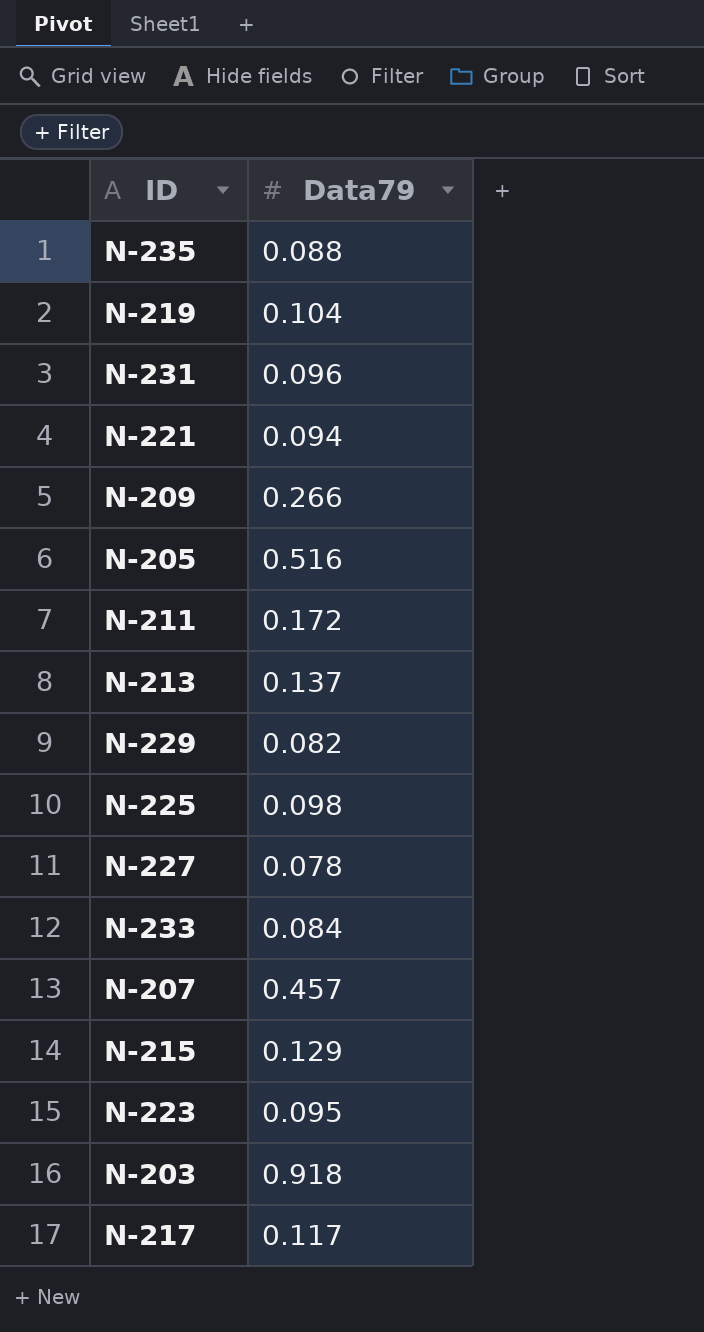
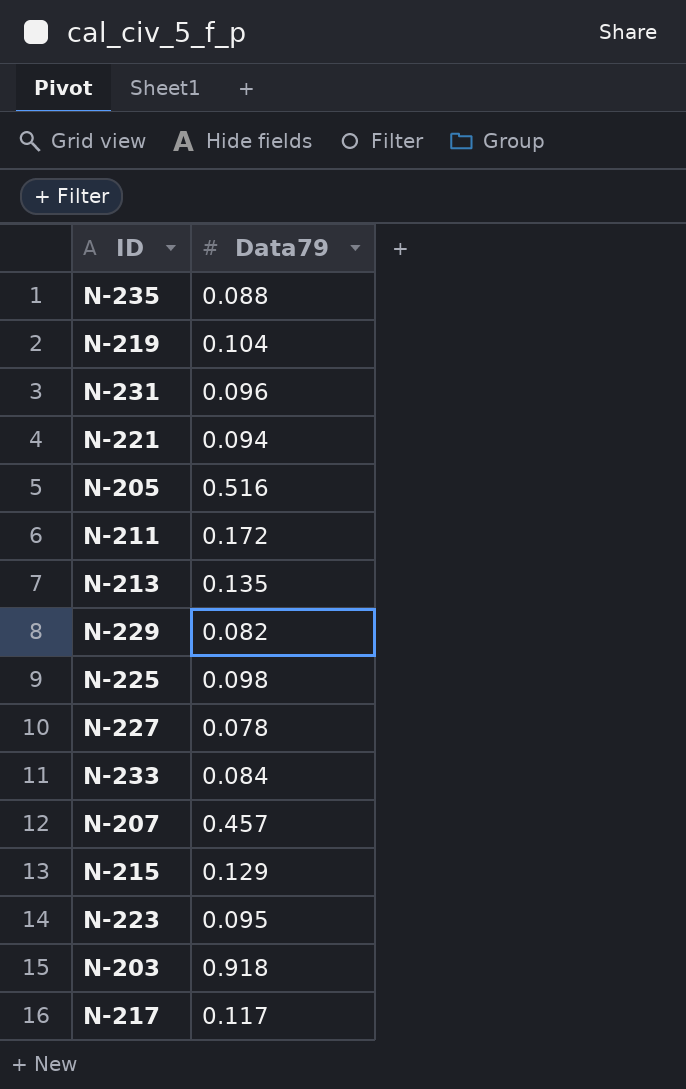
row N-209: 0.266 -> none
N-213 | Data79: 0.137 -> 0.135

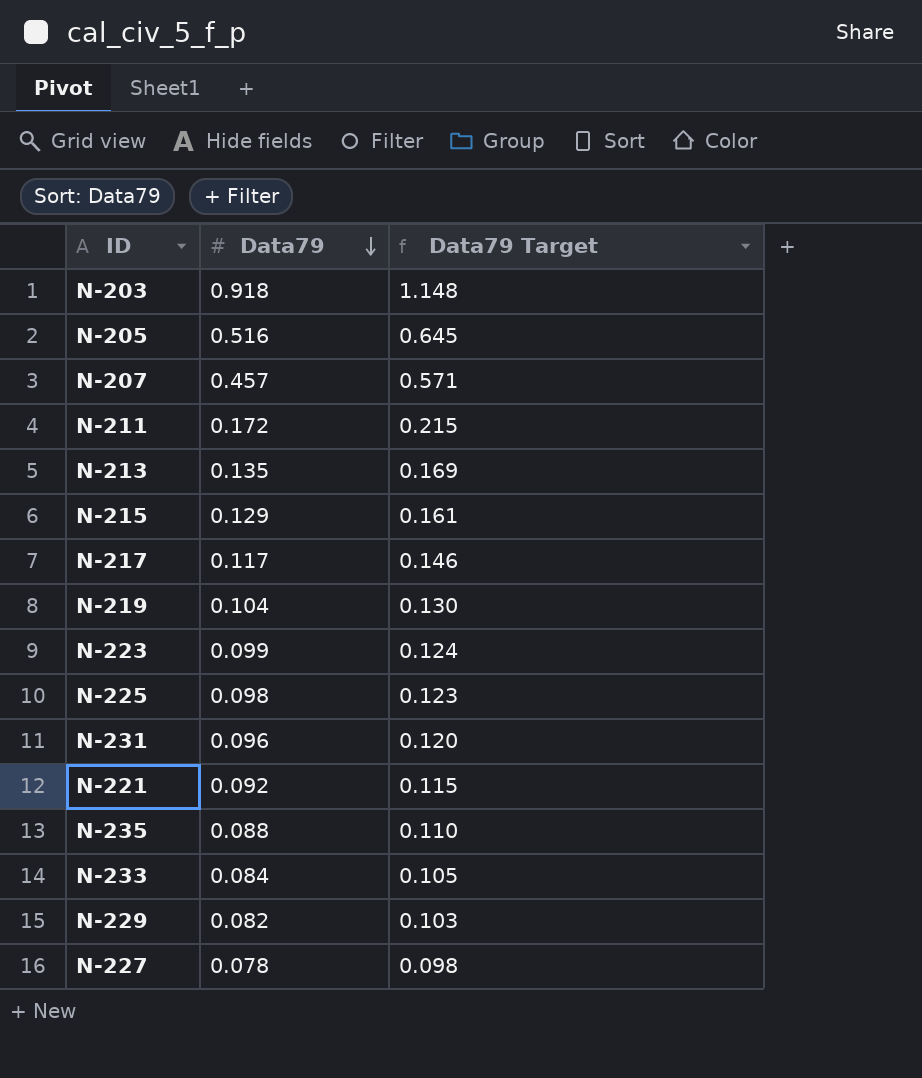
row order: none -> Data79 descending
column Data79 Target | formula: none -> [Data79] * 1.25
N-223 | Data79: 0.095 -> 0.099
N-221 | Data79: 0.094 -> 0.092

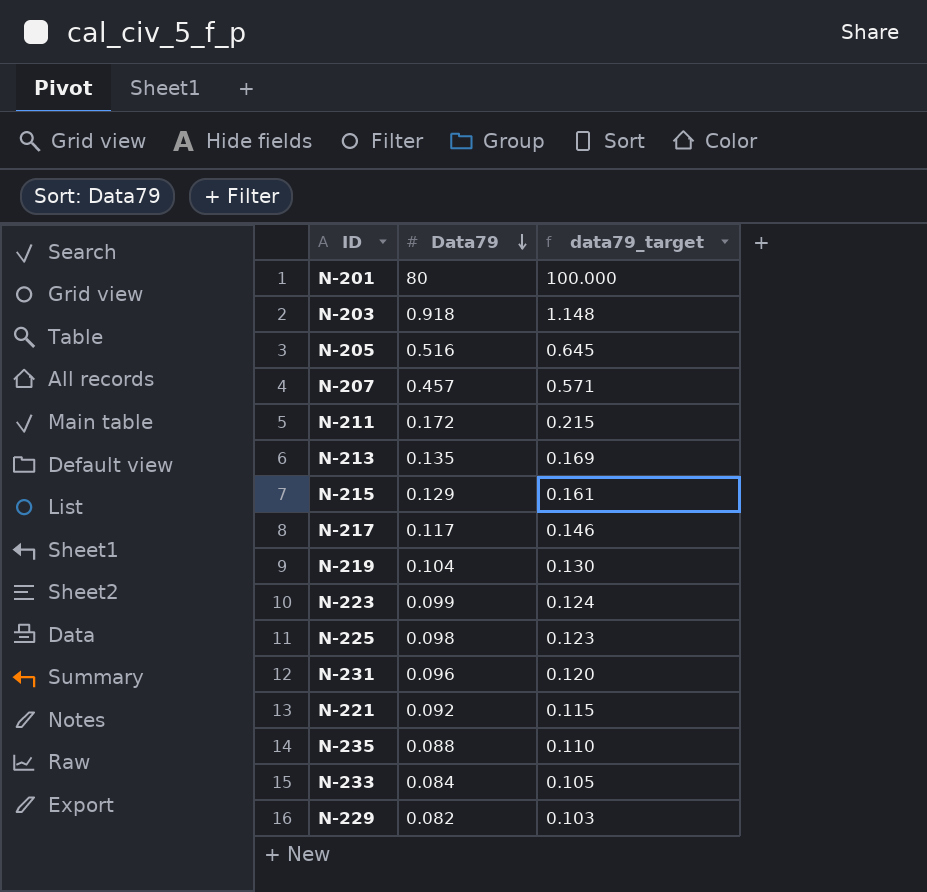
column name: Data79 Target -> data79_target
row N-227: 0.078 | 0.098 -> none
row N-201: none -> 80 | 100.000

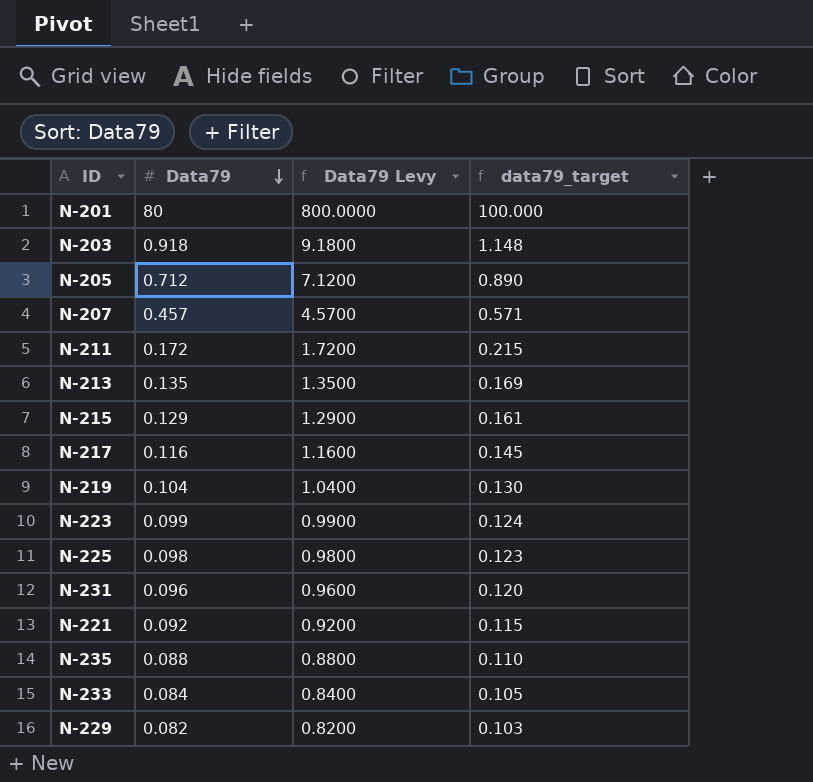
column Data79 Levy | formula: none -> [Data79] * 10
N-205 | Data79: 0.516 -> 0.712
N-205 | data79_target: 0.645 -> 0.890
N-217 | Data79: 0.117 -> 0.116
N-217 | data79_target: 0.146 -> 0.145

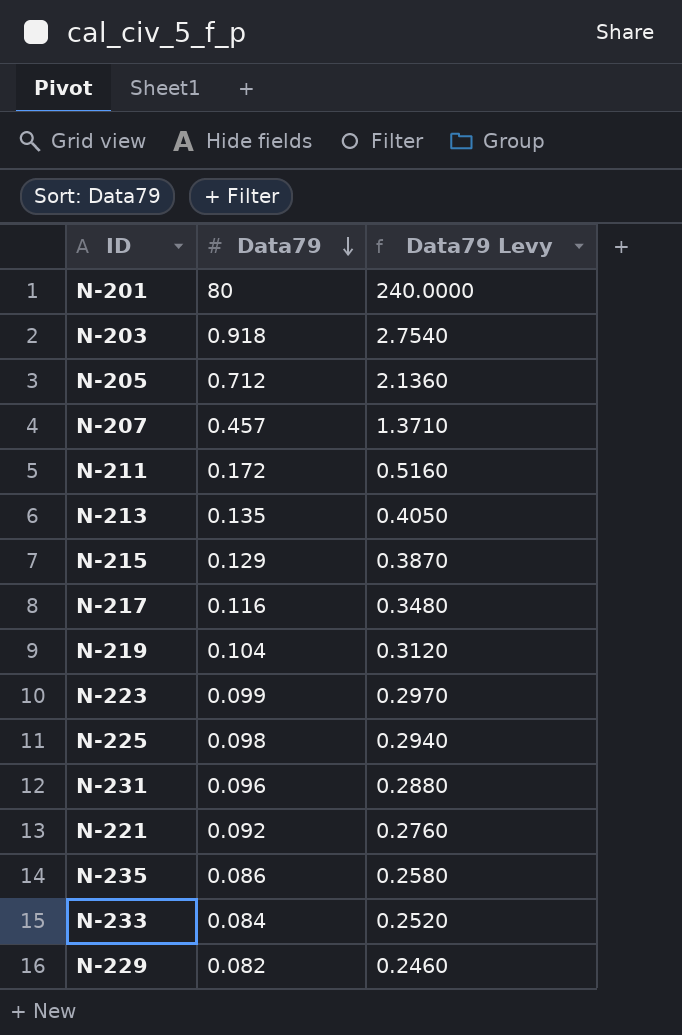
column data79_target | formula: [Data79] * 1.25 -> none
column Data79 Levy | formula: [Data79] * 10 -> [Data79] * 3
N-235 | Data79: 0.088 -> 0.086

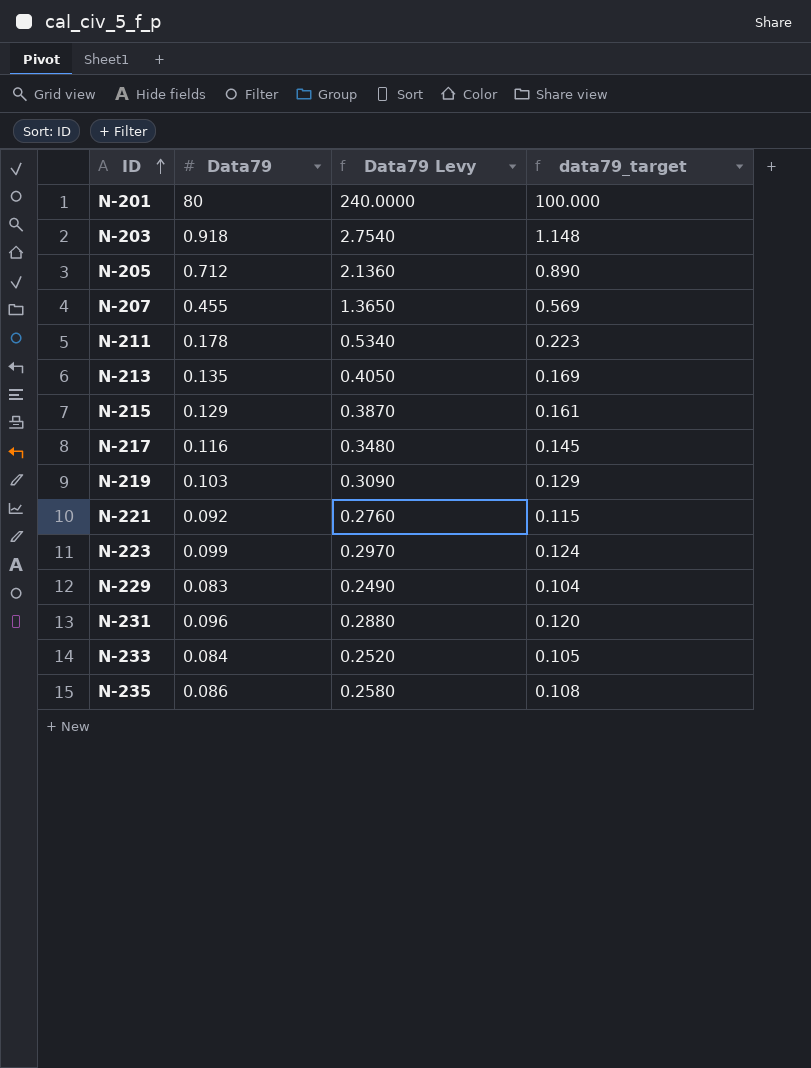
row order: Data79 descending -> ID ascending
column data79_target | formula: none -> [Data79] * 1.25
row N-225: 0.098 | 0.2940 -> none
N-207 | Data79: 0.457 -> 0.455
N-207 | Data79 Levy: 1.3710 -> 1.3650
N-211 | Data79: 0.172 -> 0.178
N-211 | Data79 Levy: 0.5160 -> 0.5340
N-219 | Data79: 0.104 -> 0.103
N-219 | Data79 Levy: 0.3120 -> 0.3090
N-229 | Data79: 0.082 -> 0.083
N-229 | Data79 Levy: 0.2460 -> 0.2490

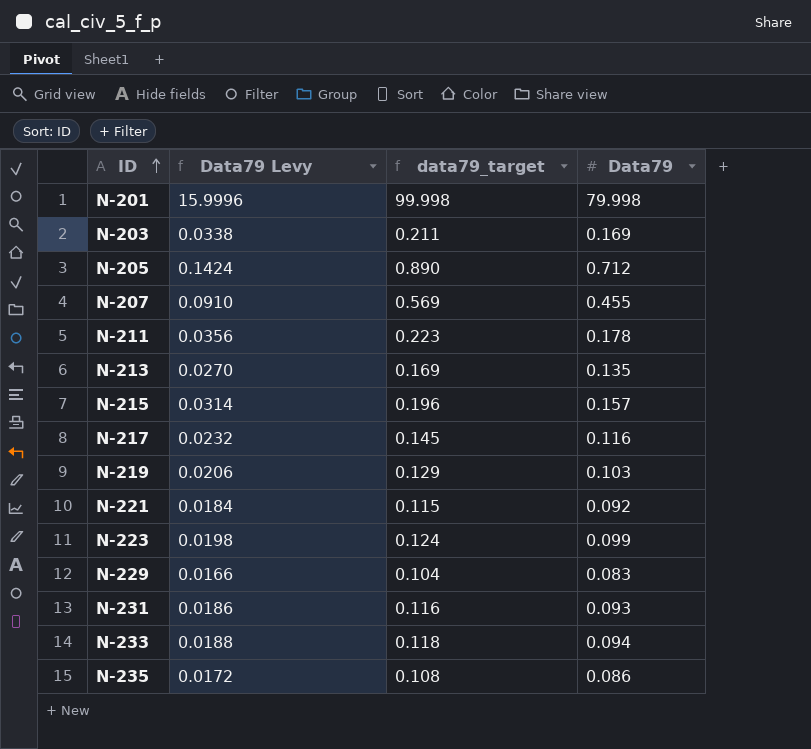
column Data79 Levy | formula: [Data79] * 3 -> [Data79] * 0.2
column Data79 | position: 2 -> 4
N-201 | data79_target: 100.000 -> 99.998
N-201 | Data79: 80 -> 79.998
N-203 | data79_target: 1.148 -> 0.211
N-203 | Data79: 0.918 -> 0.169
N-215 | data79_target: 0.161 -> 0.196
N-215 | Data79: 0.129 -> 0.157
N-231 | data79_target: 0.120 -> 0.116
N-231 | Data79: 0.096 -> 0.093
N-233 | data79_target: 0.105 -> 0.118
N-233 | Data79: 0.084 -> 0.094

